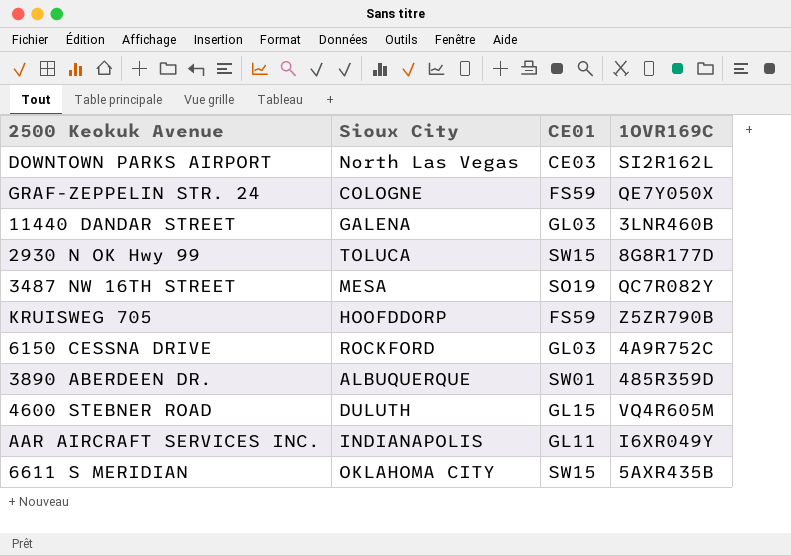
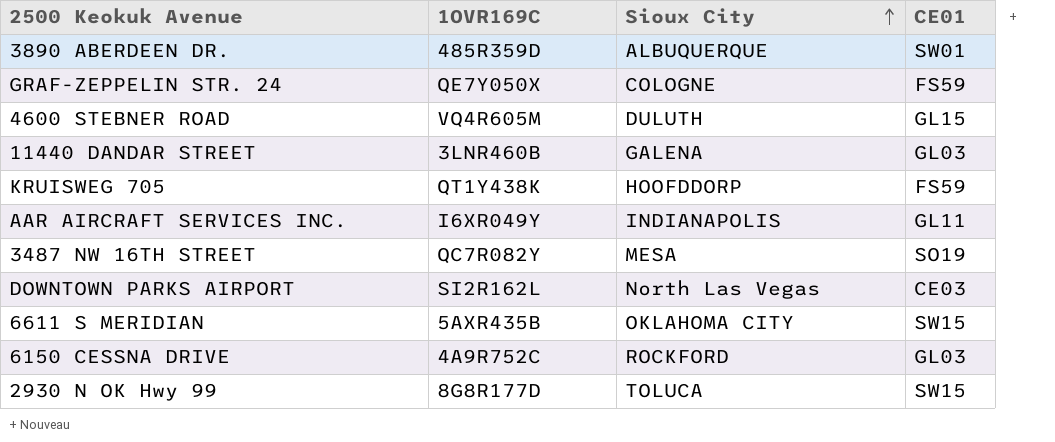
row order: none -> Sioux City ascending
column 1OVR169C | position: 4 -> 2
KRUISWEG 705 | 1OVR169C: Z5ZR790B -> QT1Y438K

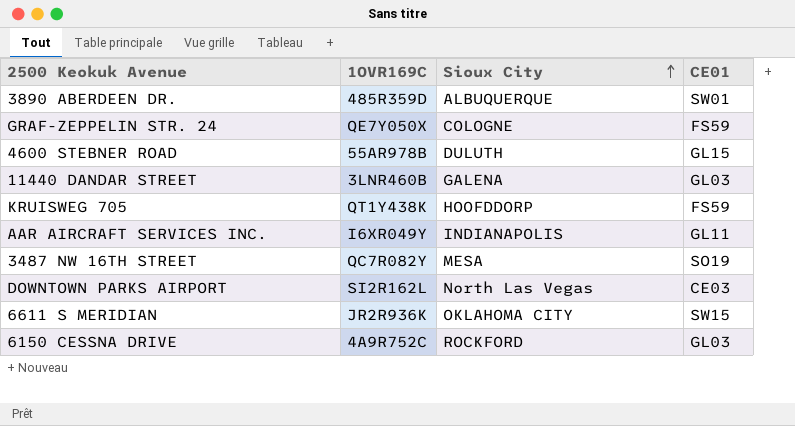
row 2930 N OK Hwy 99: 8G8R177D | TOLUCA | SW15 -> none
4600 STEBNER ROAD | 1OVR169C: VQ4R605M -> 55AR978B
6611 S MERIDIAN | 1OVR169C: 5AXR435B -> JR2R936K

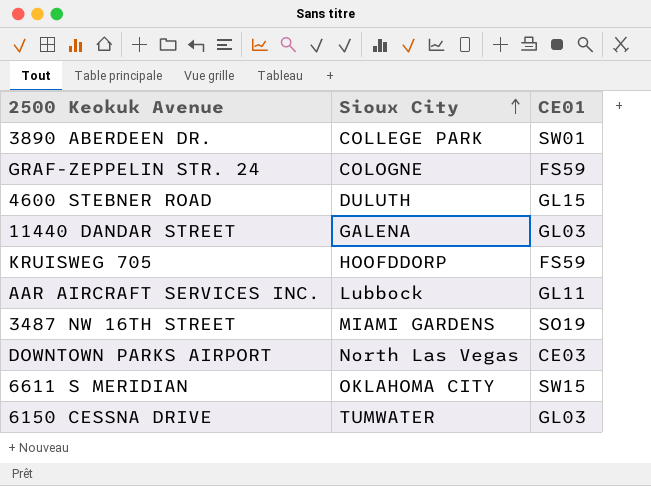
column 1OVR169C | position: 2 -> none
3890 ABERDEEN DR. | Sioux City: ALBUQUERQUE -> COLLEGE PARK
AAR AIRCRAFT SERVICES INC. | Sioux City: INDIANAPOLIS -> Lubbock
3487 NW 16TH STREET | Sioux City: MESA -> MIAMI GARDENS
6150 CESSNA DRIVE | Sioux City: ROCKFORD -> TUMWATER

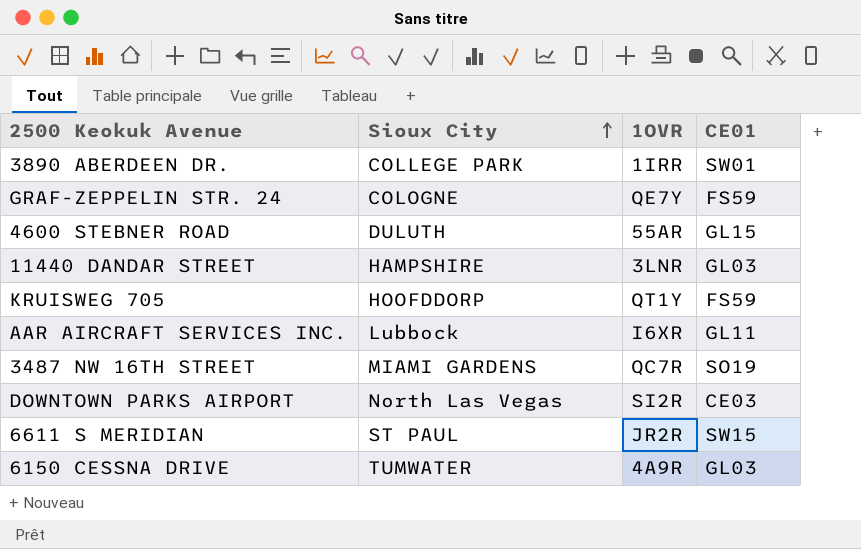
column 1OVR | position: none -> 3
11440 DANDAR STREET | Sioux City: GALENA -> HAMPSHIRE
6611 S MERIDIAN | Sioux City: OKLAHOMA CITY -> ST PAUL

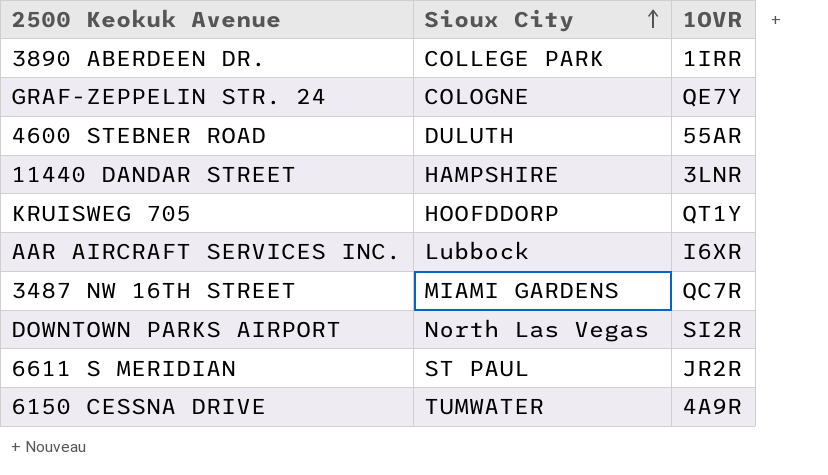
column CE01 | position: 4 -> none

